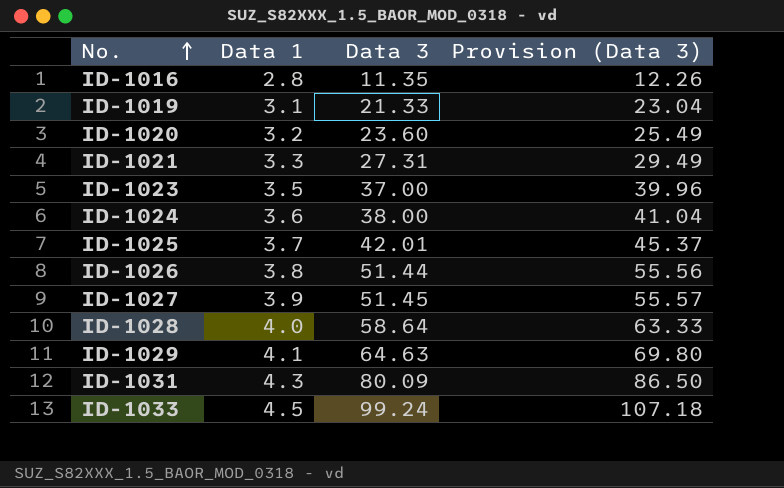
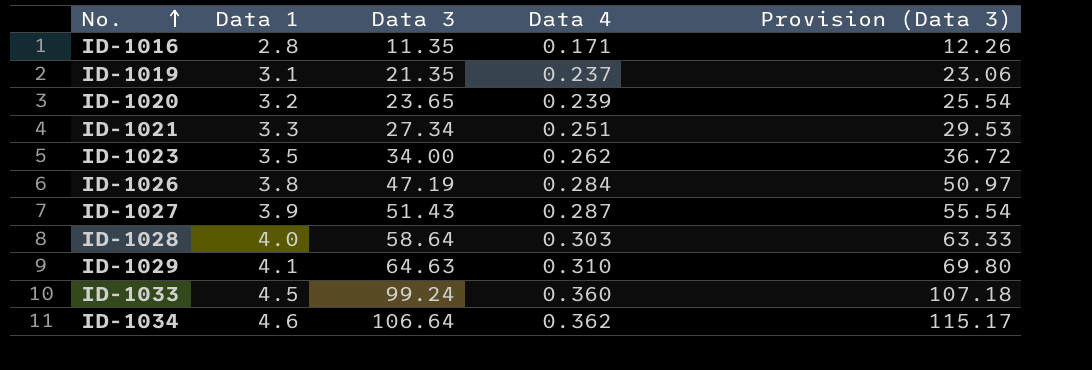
column Data 4 | position: none -> 4
row ID-1024: 3.6 | 38.00 | 41.04 -> none
row ID-1025: 3.7 | 42.01 | 45.37 -> none
row ID-1031: 4.3 | 80.09 | 86.50 -> none
ID-1019 | Data 3: 21.33 -> 21.35
ID-1019 | Provision (Data 3): 23.04 -> 23.06
ID-1020 | Data 3: 23.60 -> 23.65
ID-1020 | Provision (Data 3): 25.49 -> 25.54
ID-1021 | Data 3: 27.31 -> 27.34
ID-1021 | Provision (Data 3): 29.49 -> 29.53
ID-1023 | Data 3: 37.00 -> 34.00
ID-1023 | Provision (Data 3): 39.96 -> 36.72
ID-1026 | Data 3: 51.44 -> 47.19
ID-1026 | Provision (Data 3): 55.56 -> 50.97
ID-1027 | Data 3: 51.45 -> 51.43
ID-1027 | Provision (Data 3): 55.57 -> 55.54
row ID-1034: none -> 4.6 | 106.64 | 0.362 | 115.17

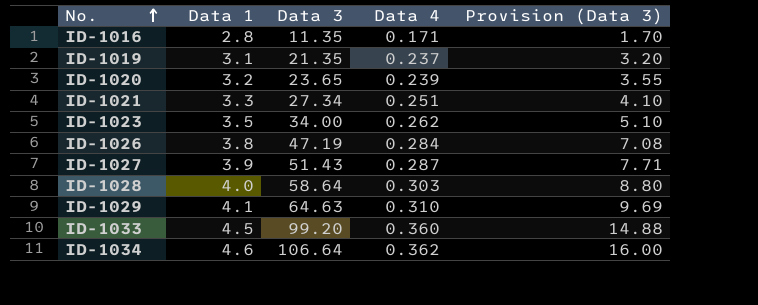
column Provision (Data 3) | formula: [Data 3] * 1.08 -> [Data 3] * 0.15
ID-1033 | Data 3: 99.24 -> 99.20

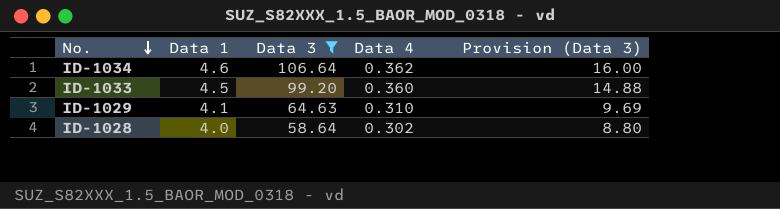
filter: none -> Data 3 >= 58.64
row order: No. ascending -> No. descending
ID-1028 | Data 4: 0.303 -> 0.302

